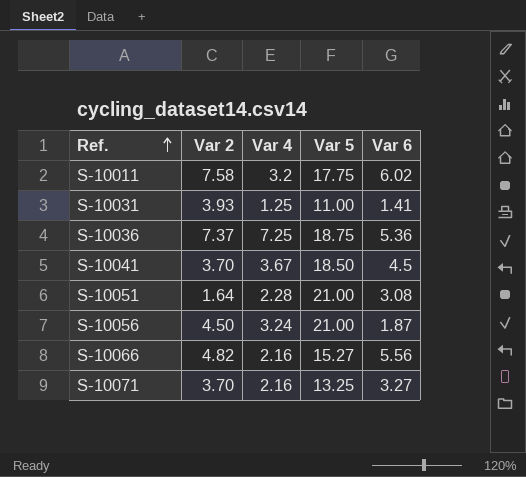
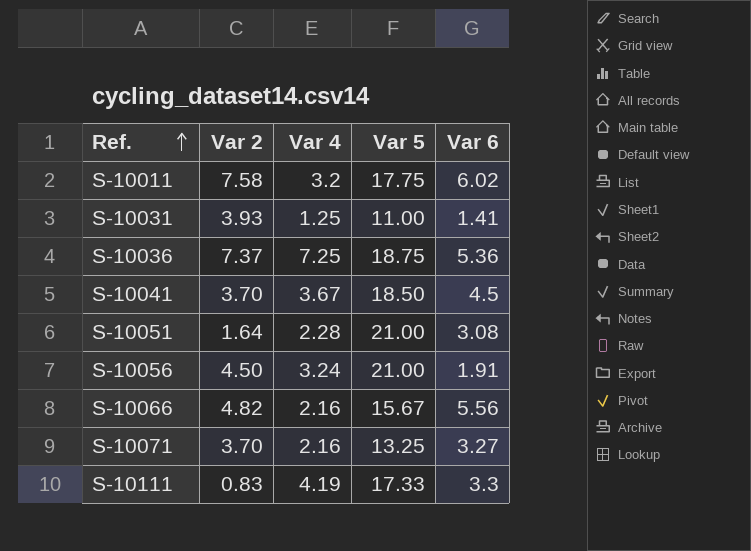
S-10056 | Var 6: 1.87 -> 1.91
S-10066 | Var 5: 15.27 -> 15.67
row S-10111: none -> 0.83 | 4.19 | 17.33 | 3.3

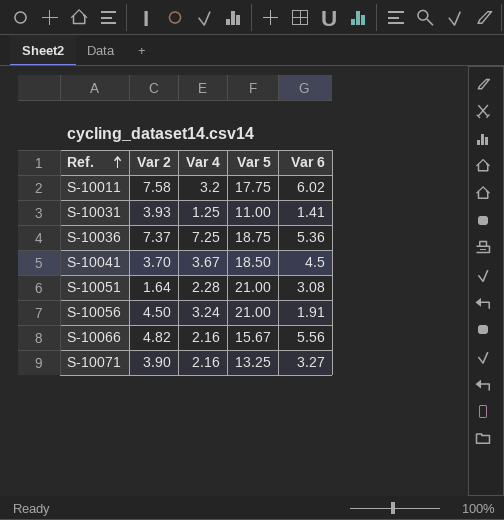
row S-10111: 0.83 | 4.19 | 17.33 | 3.3 -> none
S-10071 | Var 2: 3.70 -> 3.90

